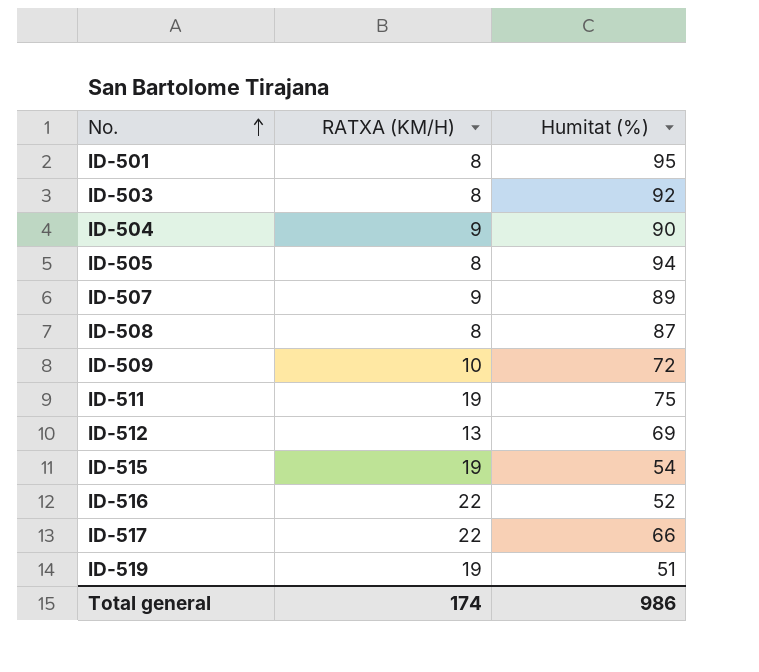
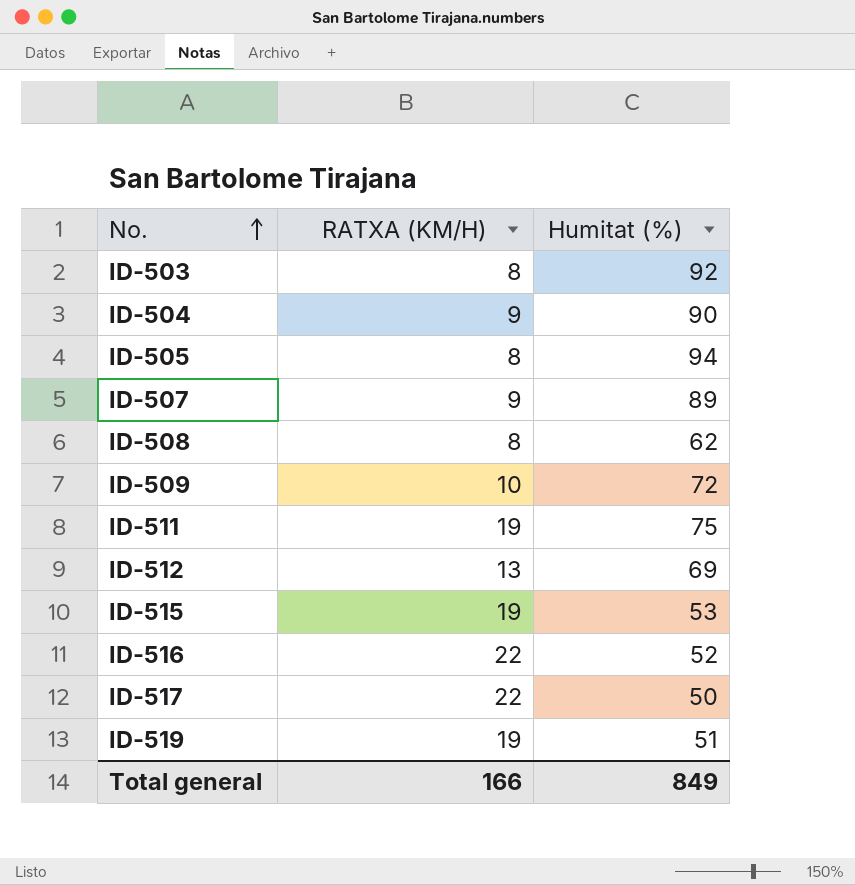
row ID-501: 8 | 95 -> none
ID-508 | Humitat (%): 87 -> 62
ID-515 | Humitat (%): 54 -> 53
ID-517 | Humitat (%): 66 -> 50
Total general | RATXA (KM/H): 174 -> 166
Total general | Humitat (%): 986 -> 849

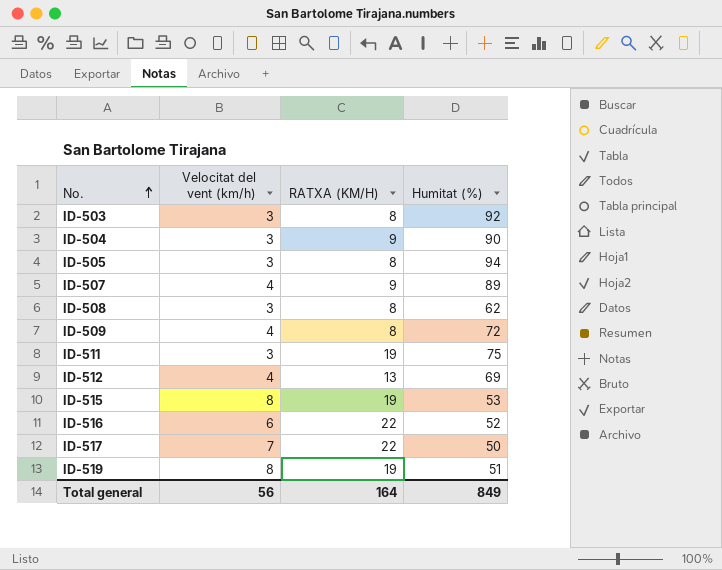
column Velocitat del vent (km/h) | position: none -> 2
ID-509 | RATXA (KM/H): 10 -> 8
Total general | RATXA (KM/H): 166 -> 164

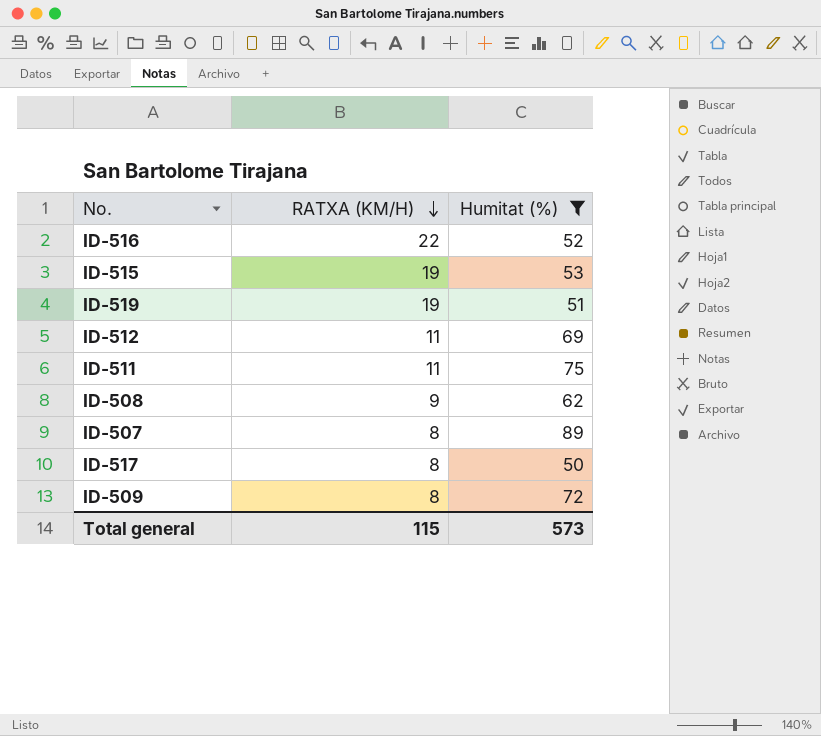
filter: none -> Humitat (%) <= 89
row order: No. ascending -> RATXA (KM/H) descending
column Velocitat del vent (km/h) | position: 2 -> none
ID-512 | RATXA (KM/H): 13 -> 11
ID-511 | RATXA (KM/H): 19 -> 11
ID-508 | RATXA (KM/H): 8 -> 9
ID-507 | RATXA (KM/H): 9 -> 8
ID-517 | RATXA (KM/H): 22 -> 8
Total general | RATXA (KM/H): 164 -> 115
Total general | Humitat (%): 849 -> 573

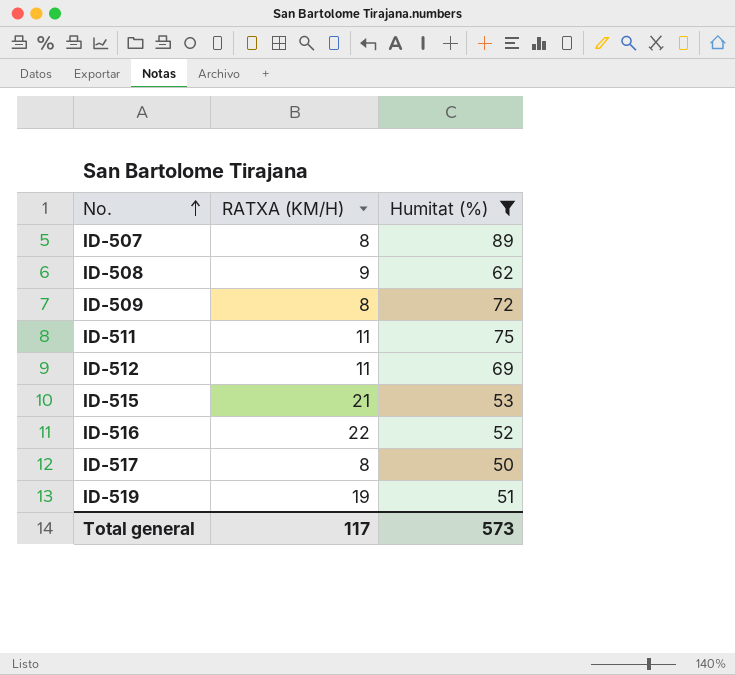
row order: RATXA (KM/H) descending -> No. ascending
ID-515 | RATXA (KM/H): 19 -> 21
Total general | RATXA (KM/H): 115 -> 117

